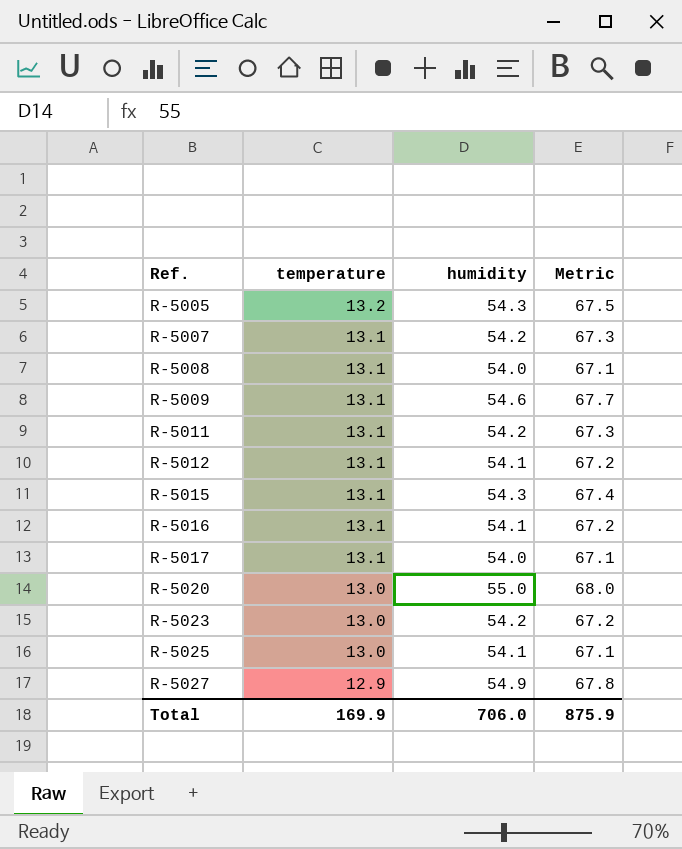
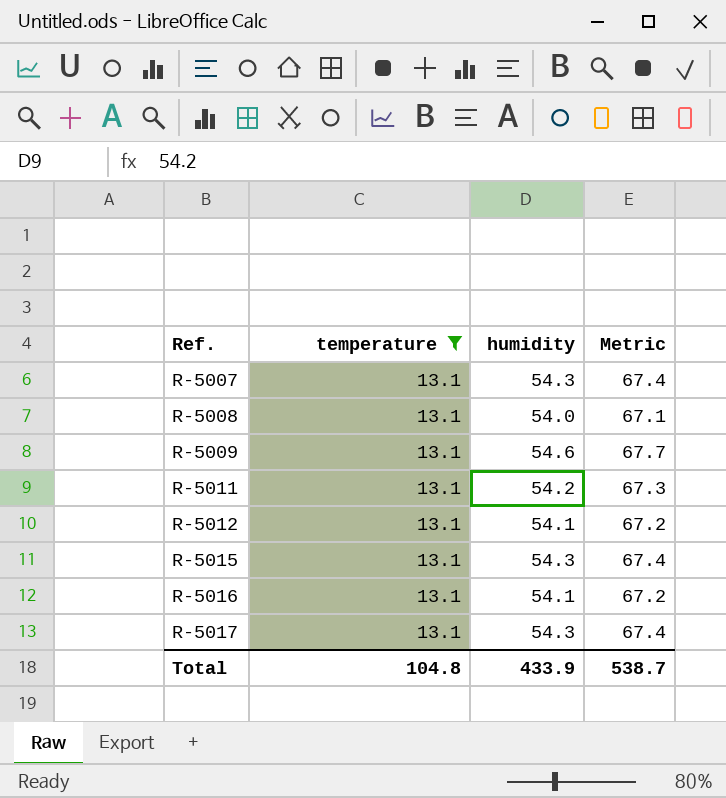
filter: none -> temperature = 13.1
R-5007 | humidity: 54.2 -> 54.3
R-5007 | Metric: 67.3 -> 67.4
R-5017 | humidity: 54.0 -> 54.3
R-5017 | Metric: 67.1 -> 67.4
Total | temperature: 169.9 -> 104.8
Total | humidity: 706.0 -> 433.9
Total | Metric: 875.9 -> 538.7

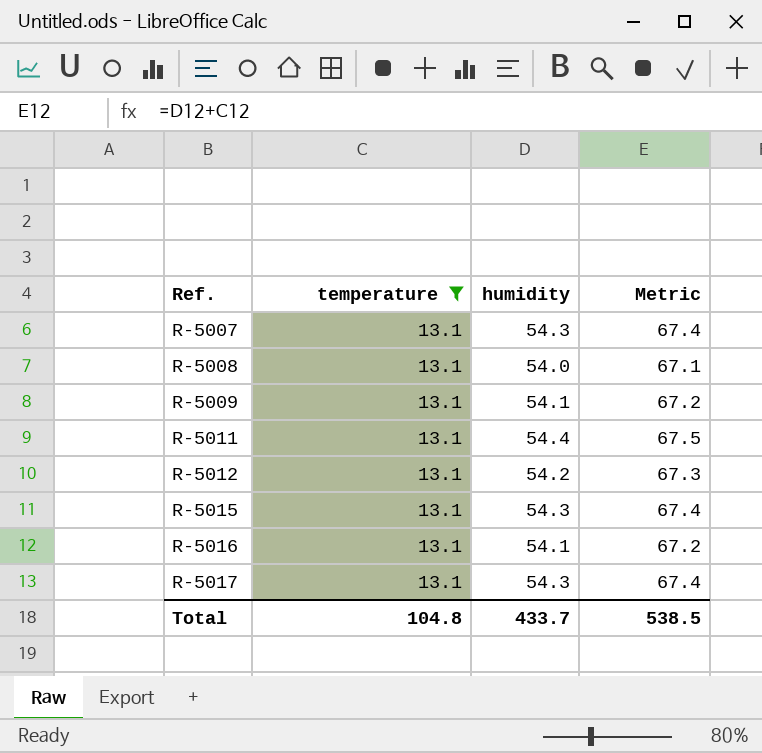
R-5009 | humidity: 54.6 -> 54.1
R-5009 | Metric: 67.7 -> 67.2
R-5011 | humidity: 54.2 -> 54.4
R-5011 | Metric: 67.3 -> 67.5
R-5012 | humidity: 54.1 -> 54.2
R-5012 | Metric: 67.2 -> 67.3
Total | humidity: 433.9 -> 433.7
Total | Metric: 538.7 -> 538.5

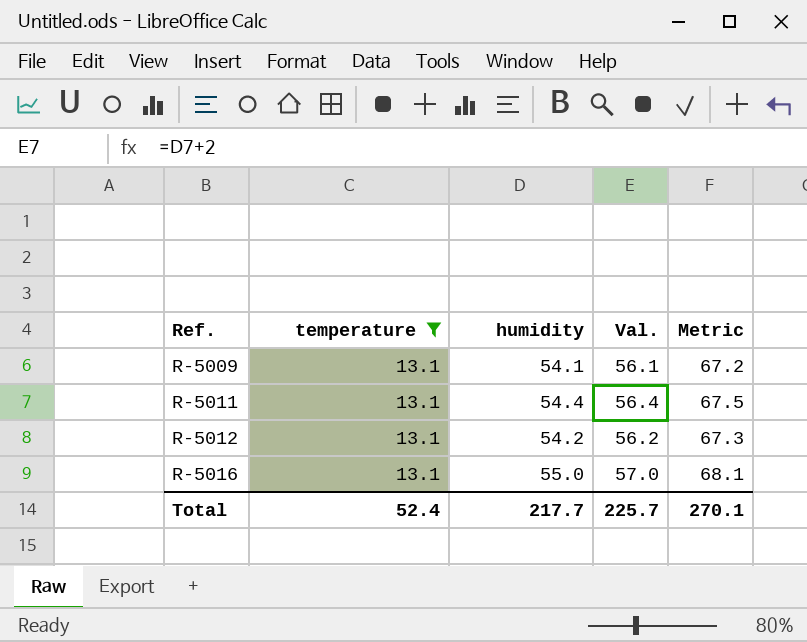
column Val. | formula: none -> [humidity] + 2
row R-5007: 13.1 | 54.3 | 67.4 -> none
row R-5008: 13.1 | 54.0 | 67.1 -> none
row R-5015: 13.1 | 54.3 | 67.4 -> none
row R-5017: 13.1 | 54.3 | 67.4 -> none
R-5016 | humidity: 54.1 -> 55.0
R-5016 | Metric: 67.2 -> 68.1
Total | temperature: 104.8 -> 52.4
Total | humidity: 433.7 -> 217.7
Total | Metric: 538.5 -> 270.1

